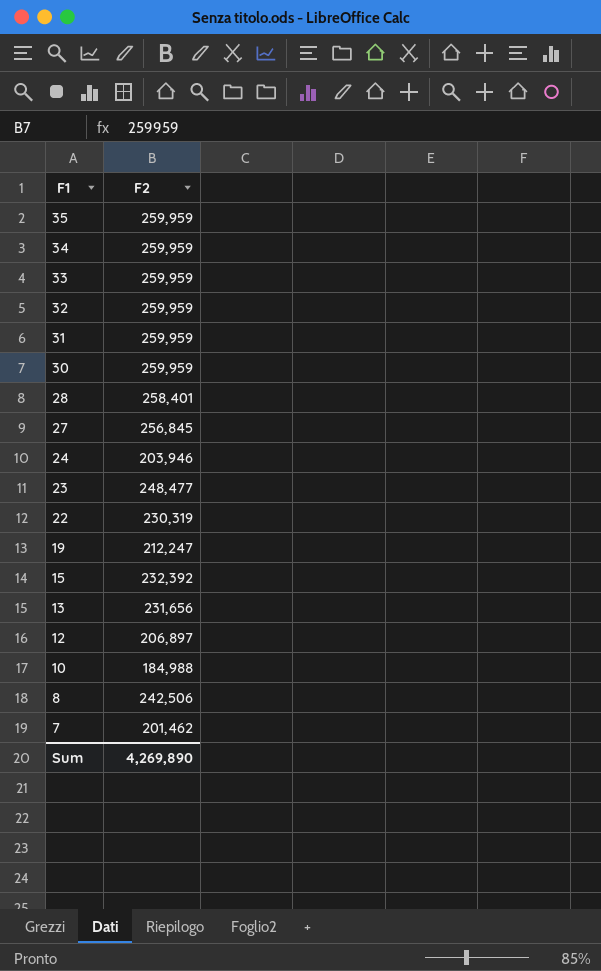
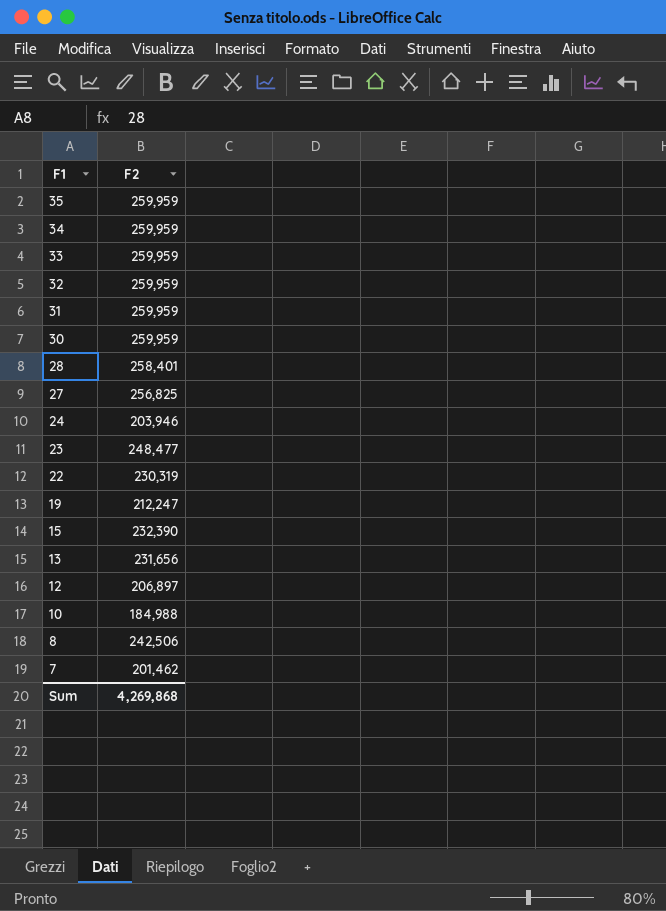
27 | F2: 256,845 -> 256,825
15 | F2: 232,392 -> 232,390
Sum | F2: 4,269,890 -> 4,269,868

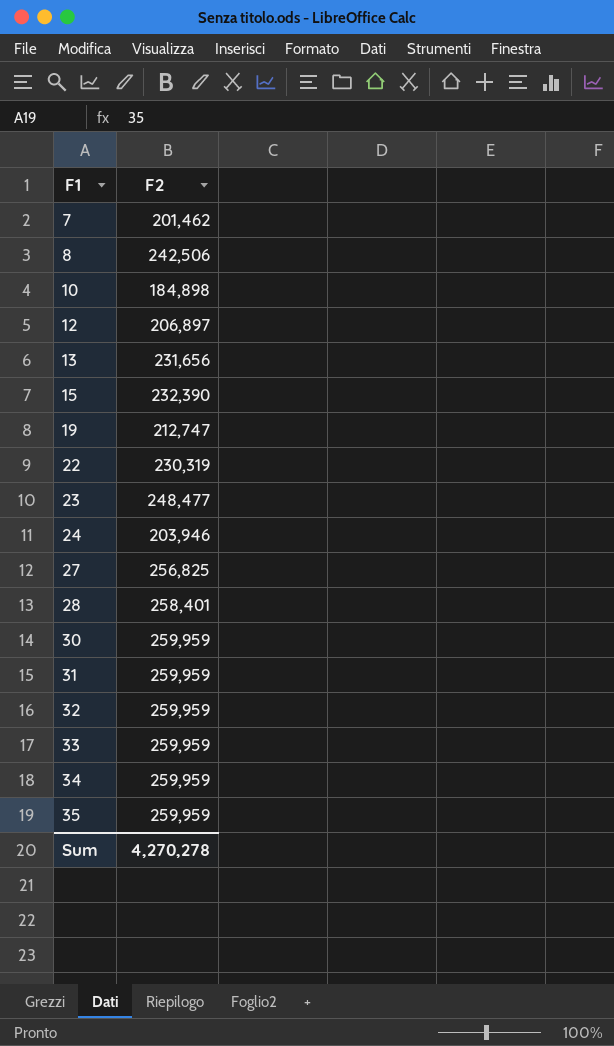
row order: F1 descending -> F1 ascending
10 | F2: 184,988 -> 184,898
19 | F2: 212,247 -> 212,747
Sum | F2: 4,269,868 -> 4,270,278

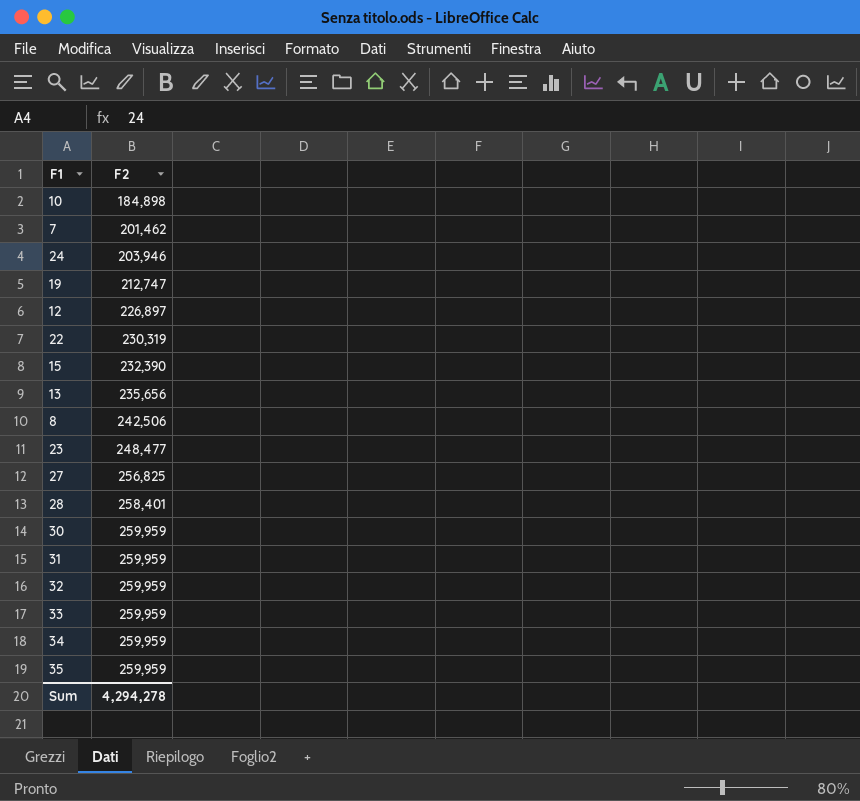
row order: F1 ascending -> F2 ascending
12 | F2: 206,897 -> 226,897
13 | F2: 231,656 -> 235,656
Sum | F2: 4,270,278 -> 4,294,278

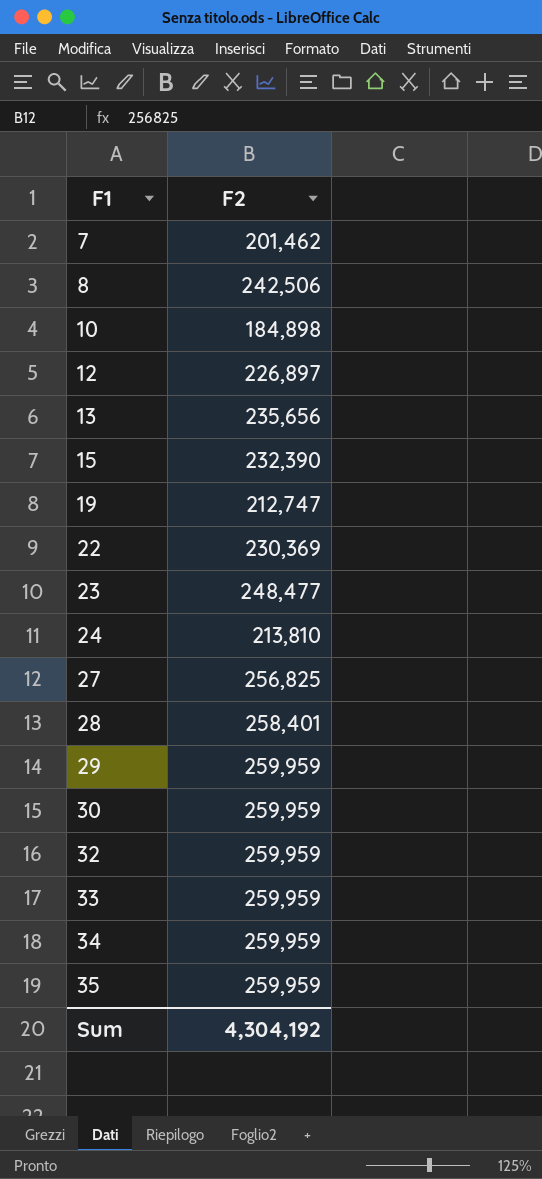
row order: F2 ascending -> F1 ascending
row 31: 259,959 -> none
22 | F2: 230,319 -> 230,369
24 | F2: 203,946 -> 213,810
row 29: none -> 259,959
Sum | F2: 4,294,278 -> 4,304,192

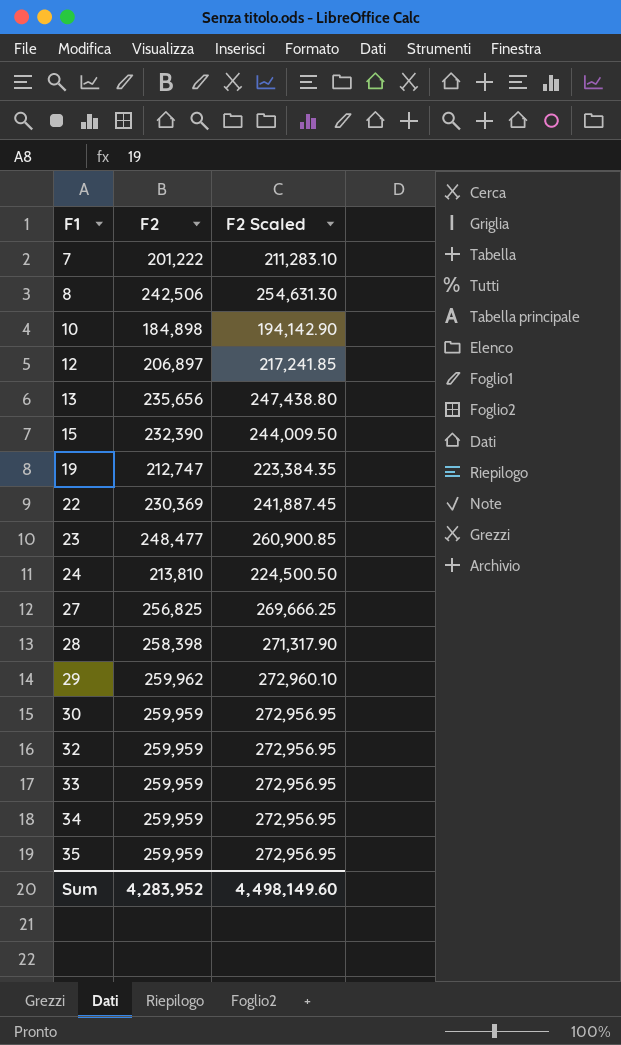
column F2 Scaled | formula: none -> [F2] * 1.05
7 | F2: 201,462 -> 201,222
12 | F2: 226,897 -> 206,897
28 | F2: 258,401 -> 258,398
29 | F2: 259,959 -> 259,962
Sum | F2: 4,304,192 -> 4,283,952

